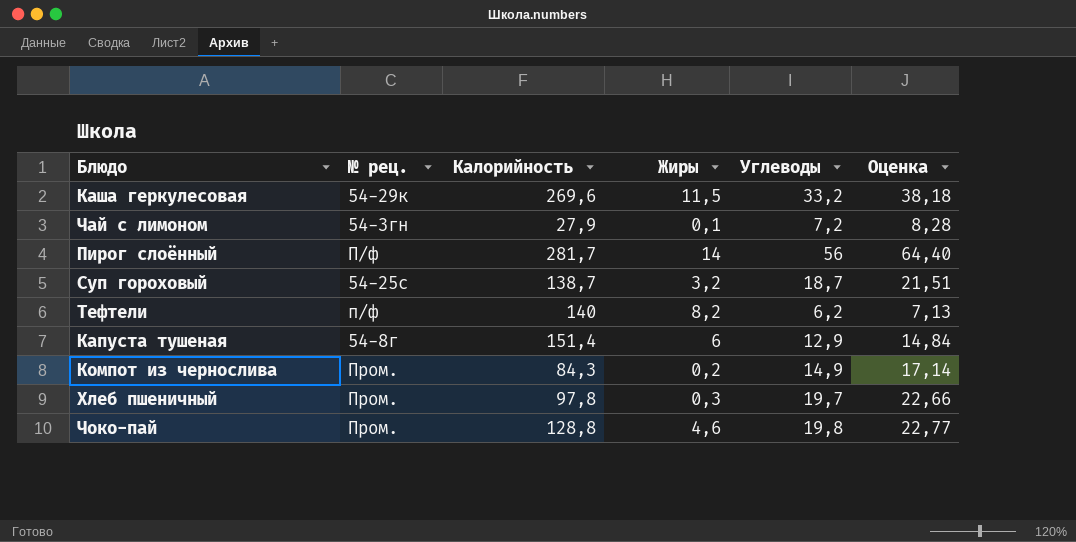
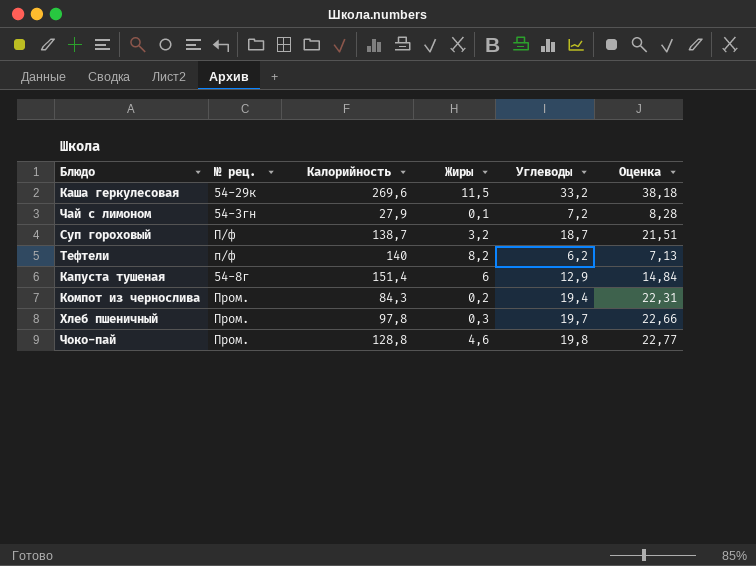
row Пирог слоённый: П/ф | 281,7 | 14 | 56 | 64,40 -> none
Суп гороховый | № рец.: 54-25с -> П/ф
Компот из чернослива | Углеводы: 14,9 -> 19,4
Компот из чернослива | Оценка: 17,14 -> 22,31

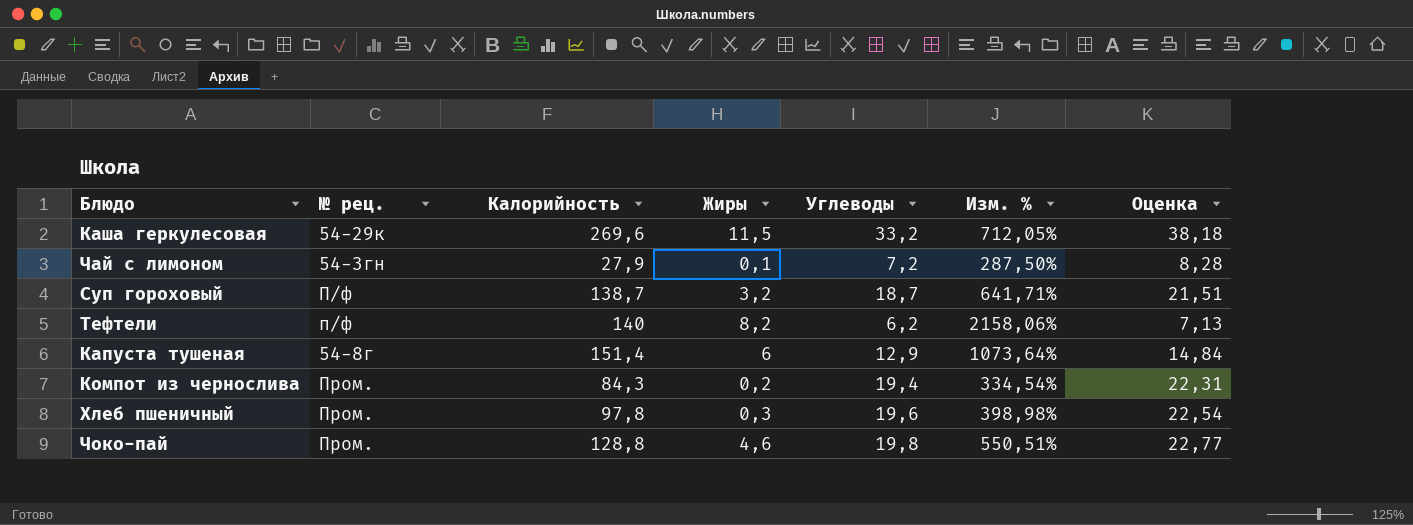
column Изм. % | formula: none -> ([Калорийность] - [Углеводы]) / [Углеводы]
Хлеб пшеничный | Углеводы: 19,7 -> 19,6
Хлеб пшеничный | Оценка: 22,66 -> 22,54

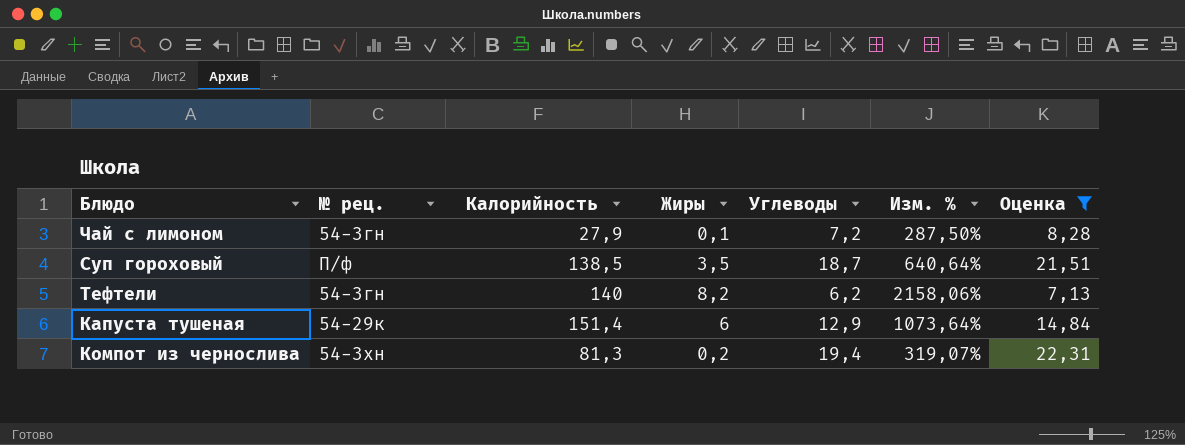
filter: none -> Оценка <= 22,31
Суп гороховый | Калорийность: 138,7 -> 138,5
Суп гороховый | Жиры: 3,2 -> 3,5
Суп гороховый | Изм. %: 641,71% -> 640,64%
Тефтели | № рец.: п/ф -> 54-3гн
Капуста тушеная | № рец.: 54-8г -> 54-29к
Компот из чернослива | № рец.: Пром. -> 54-3хн
Компот из чернослива | Калорийность: 84,3 -> 81,3
Компот из чернослива | Изм. %: 334,54% -> 319,07%

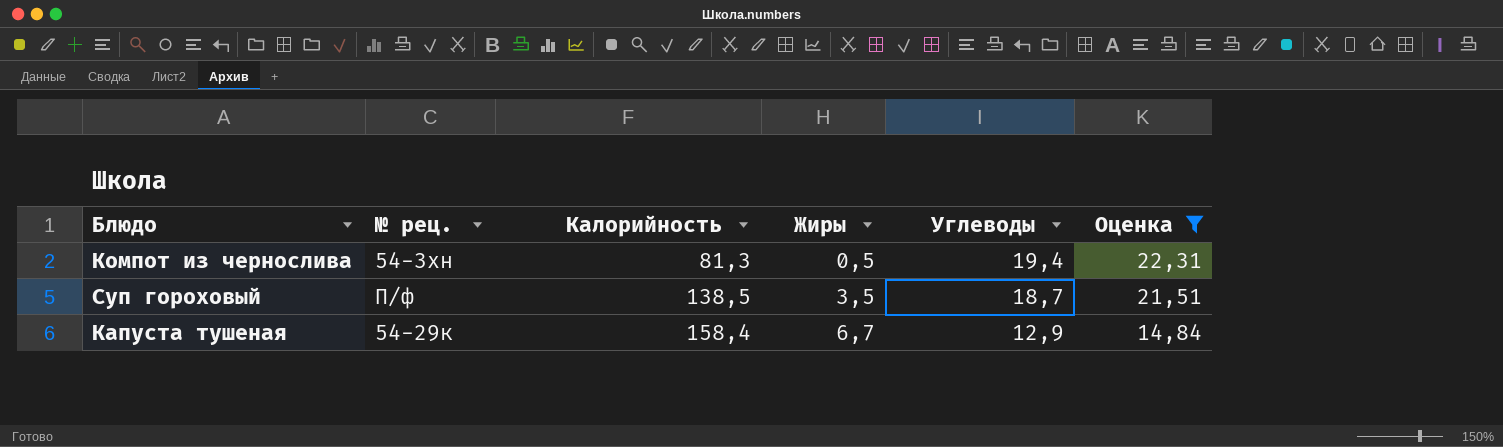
row order: none -> Калорийность ascending
column Изм. % | formula: ([Калорийность] - [Углеводы]) / [Углеводы] -> none
row Чай с лимоном: 54-3гн | 27,9 | 0,1 | 7,2 | 287,50% | 8,28 -> none
row Тефтели: 54-3гн | 140 | 8,2 | 6,2 | 2158,06% | 7,13 -> none
Компот из чернослива | Жиры: 0,2 -> 0,5
Капуста тушеная | Калорийность: 151,4 -> 158,4
Капуста тушеная | Жиры: 6 -> 6,7

